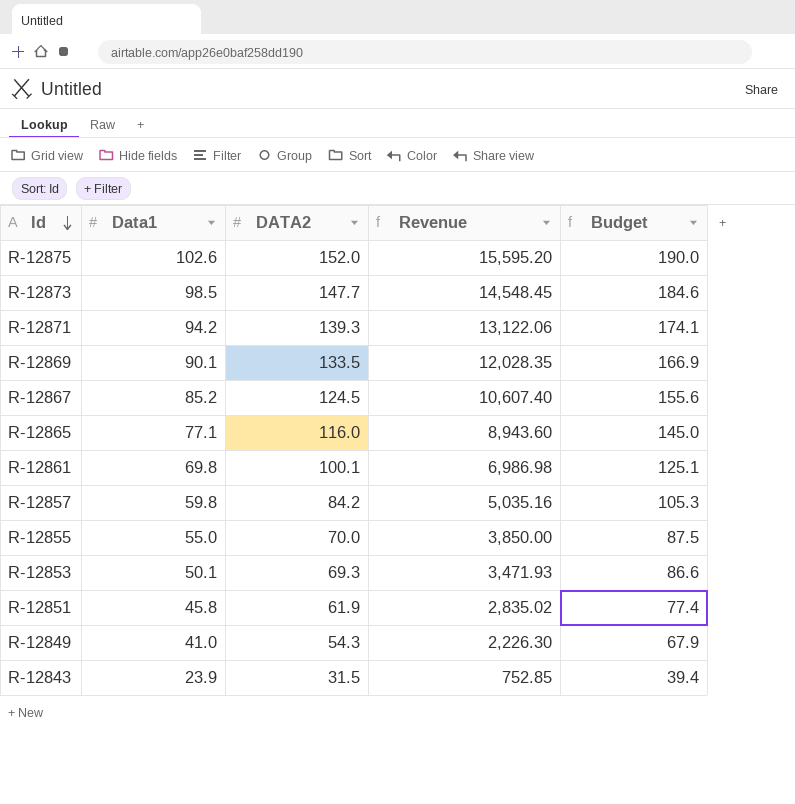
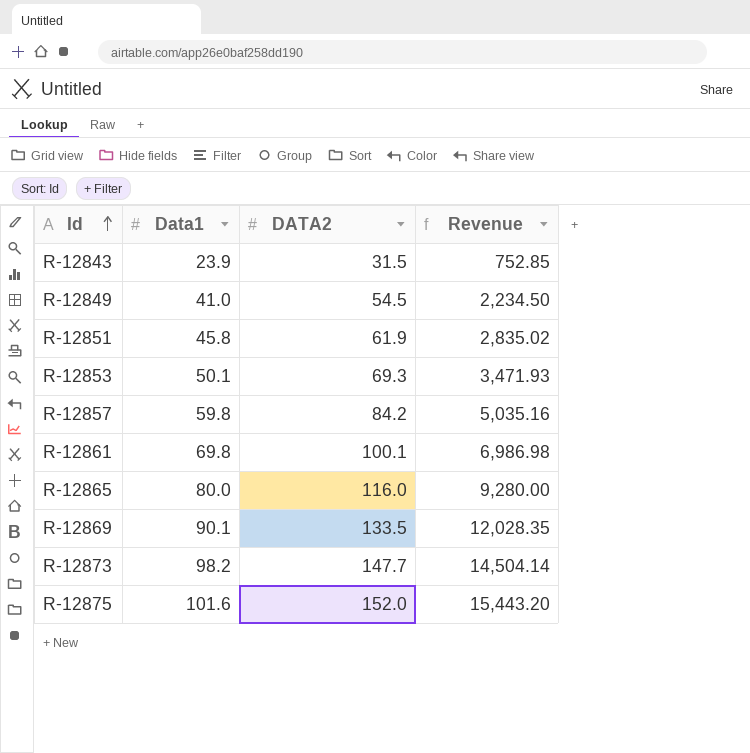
row order: Id descending -> Id ascending
column Budget | formula: [DATA2] * 1.25 -> none
row R-12871: 94.2 | 139.3 | 13,122.06 | 174.1 -> none
row R-12867: 85.2 | 124.5 | 10,607.40 | 155.6 -> none
row R-12855: 55.0 | 70.0 | 3,850.00 | 87.5 -> none
R-12849 | DATA2: 54.3 -> 54.5
R-12849 | Revenue: 2,226.30 -> 2,234.50
R-12865 | Data1: 77.1 -> 80.0
R-12865 | Revenue: 8,943.60 -> 9,280.00
R-12873 | Data1: 98.5 -> 98.2
R-12873 | Revenue: 14,548.45 -> 14,504.14
R-12875 | Data1: 102.6 -> 101.6
R-12875 | Revenue: 15,595.20 -> 15,443.20

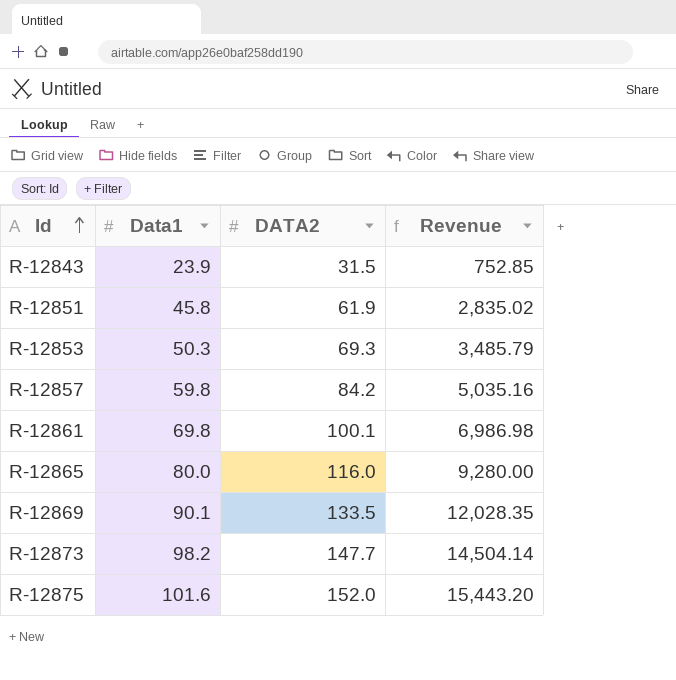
row R-12849: 41.0 | 54.5 | 2,234.50 -> none
R-12853 | Data1: 50.1 -> 50.3
R-12853 | Revenue: 3,471.93 -> 3,485.79

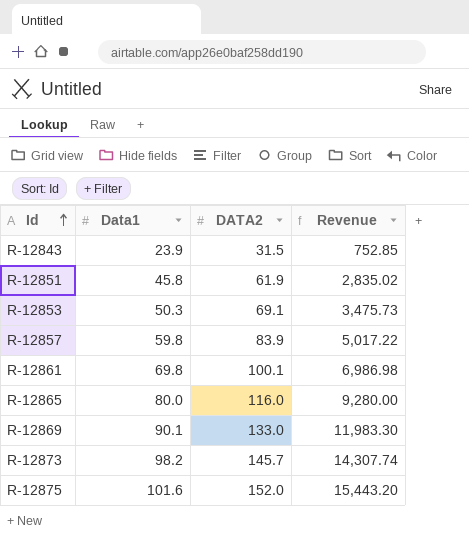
R-12853 | DATA2: 69.3 -> 69.1
R-12853 | Revenue: 3,485.79 -> 3,475.73
R-12857 | DATA2: 84.2 -> 83.9
R-12857 | Revenue: 5,035.16 -> 5,017.22
R-12869 | DATA2: 133.5 -> 133.0
R-12869 | Revenue: 12,028.35 -> 11,983.30
R-12873 | DATA2: 147.7 -> 145.7
R-12873 | Revenue: 14,504.14 -> 14,307.74

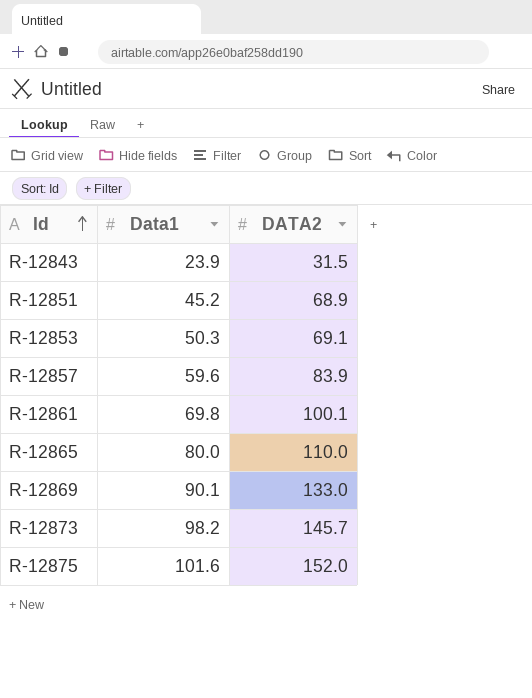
column Revenue | formula: [Data1] * [DATA2] -> none
R-12851 | Data1: 45.8 -> 45.2
R-12851 | DATA2: 61.9 -> 68.9
R-12857 | Data1: 59.8 -> 59.6
R-12865 | DATA2: 116.0 -> 110.0

